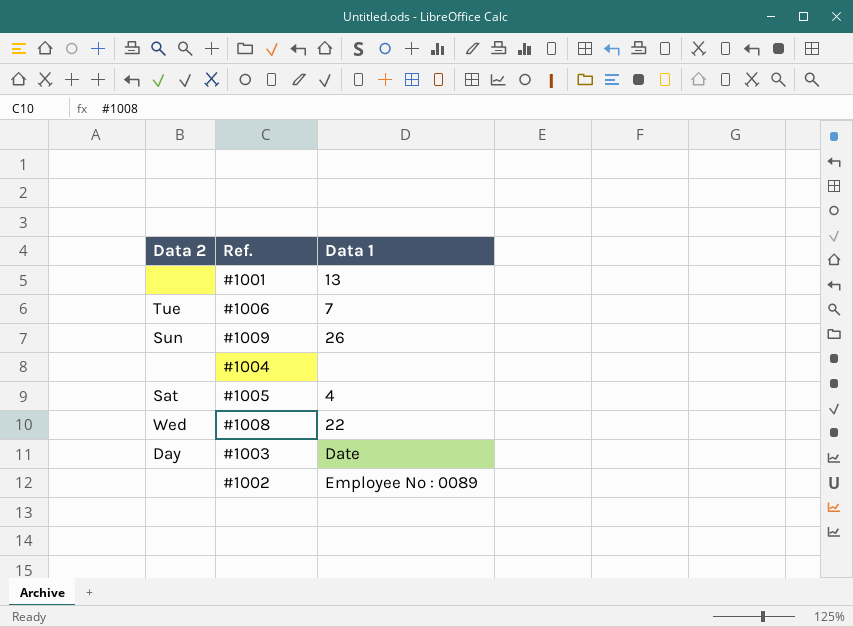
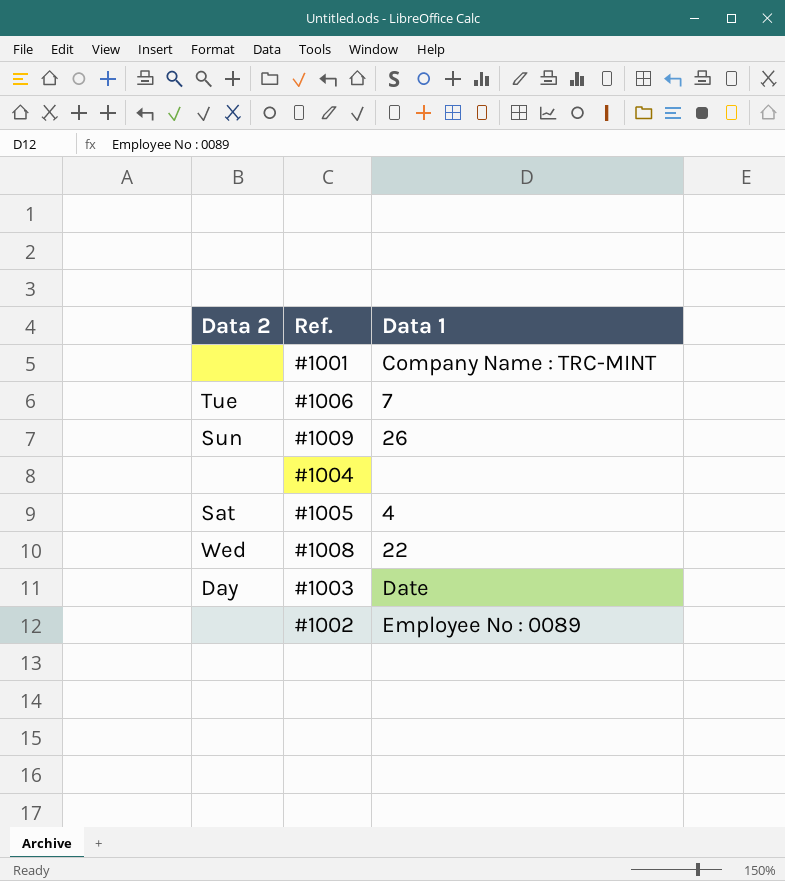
#1001 | Data 1: 13 -> Company Name : TRC-MINT

